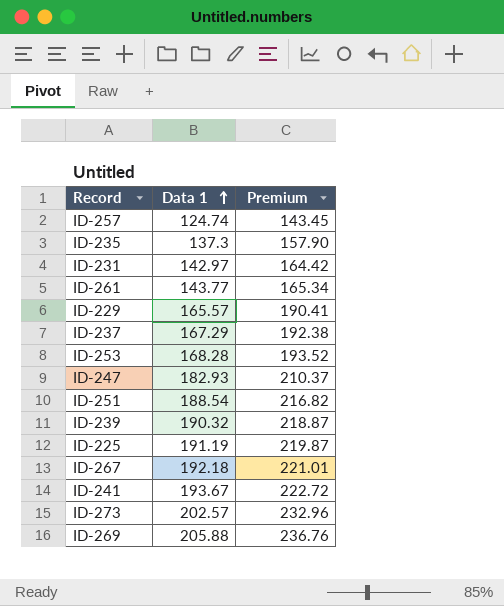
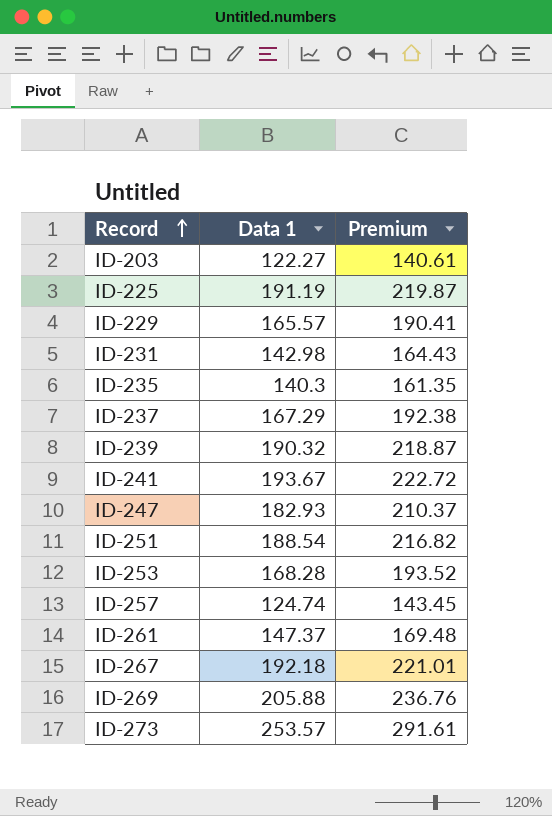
row order: Data 1 ascending -> Record ascending
row ID-203: none -> 122.27 | 140.61
ID-231 | Data 1: 142.97 -> 142.98
ID-231 | Premium: 164.42 -> 164.43
ID-235 | Data 1: 137.3 -> 140.3
ID-235 | Premium: 157.90 -> 161.35
ID-261 | Data 1: 143.77 -> 147.37
ID-261 | Premium: 165.34 -> 169.48
ID-273 | Data 1: 202.57 -> 253.57
ID-273 | Premium: 232.96 -> 291.61

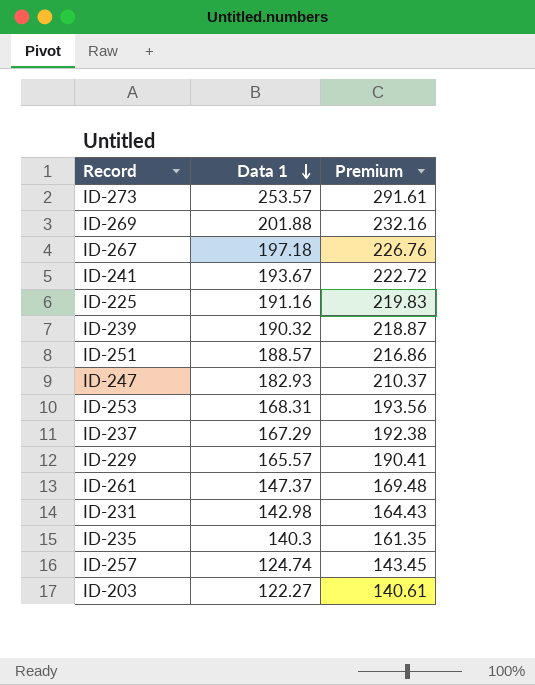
row order: Record ascending -> Data 1 descending
ID-269 | Data 1: 205.88 -> 201.88
ID-269 | Premium: 236.76 -> 232.16
ID-267 | Data 1: 192.18 -> 197.18
ID-267 | Premium: 221.01 -> 226.76
ID-225 | Data 1: 191.19 -> 191.16
ID-225 | Premium: 219.87 -> 219.83
ID-251 | Data 1: 188.54 -> 188.57
ID-251 | Premium: 216.82 -> 216.86
ID-253 | Data 1: 168.28 -> 168.31
ID-253 | Premium: 193.52 -> 193.56

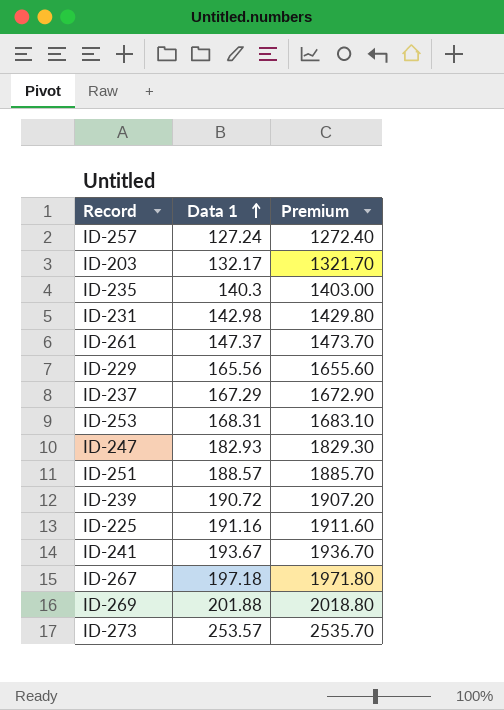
row order: Data 1 descending -> Data 1 ascending
column Premium | formula: [Data 1] * 1.15 -> [Data 1] * 10
ID-257 | Data 1: 124.74 -> 127.24
ID-203 | Data 1: 122.27 -> 132.17
ID-229 | Data 1: 165.57 -> 165.56
ID-239 | Data 1: 190.32 -> 190.72

